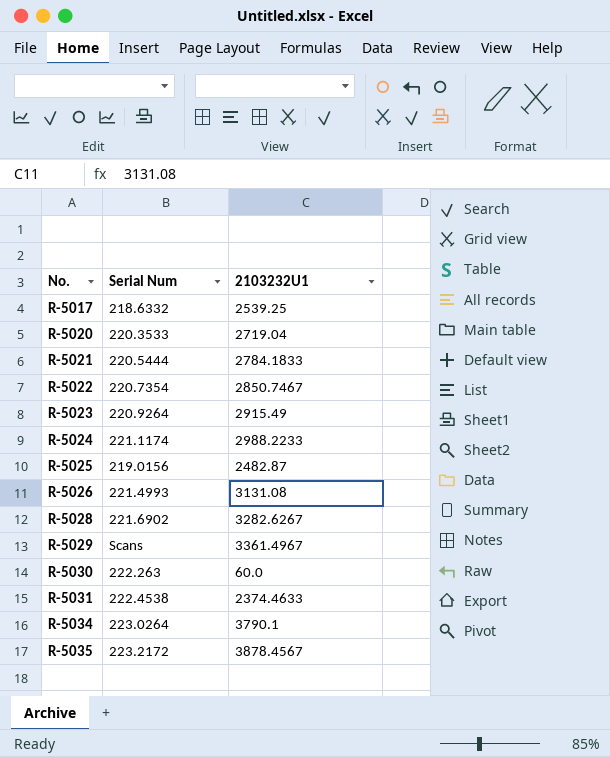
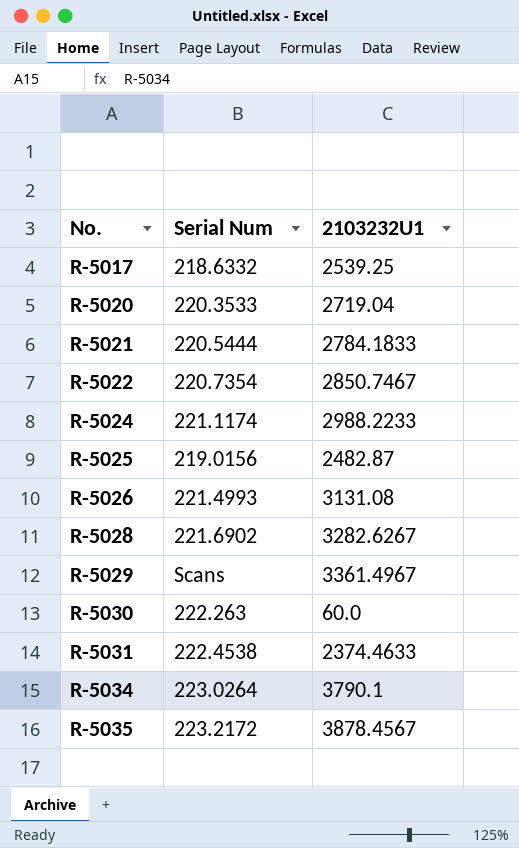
row R-5023: 220.9264 | 2915.49 -> none

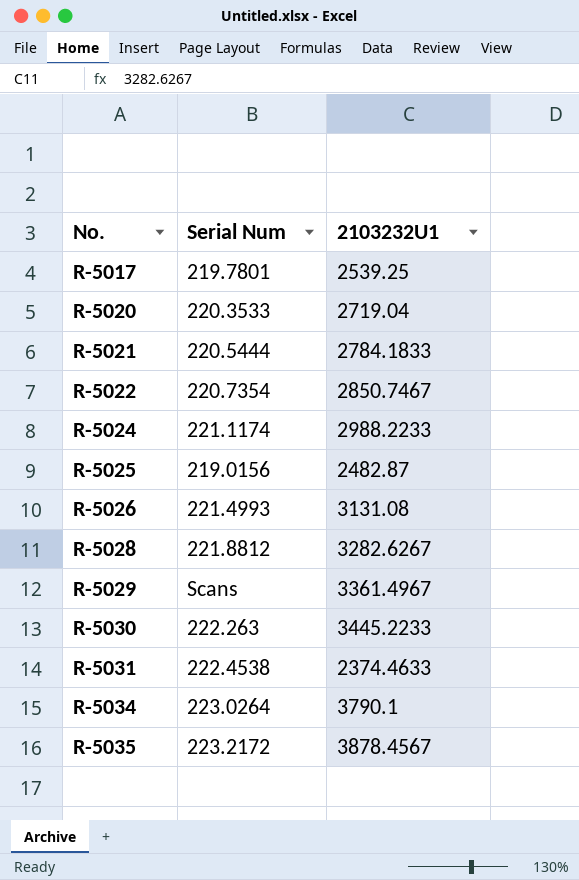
R-5017 | Serial Num: 218.6332 -> 219.7801
R-5028 | Serial Num: 221.6902 -> 221.8812
R-5030 | 2103232U1: 60.0 -> 3445.2233

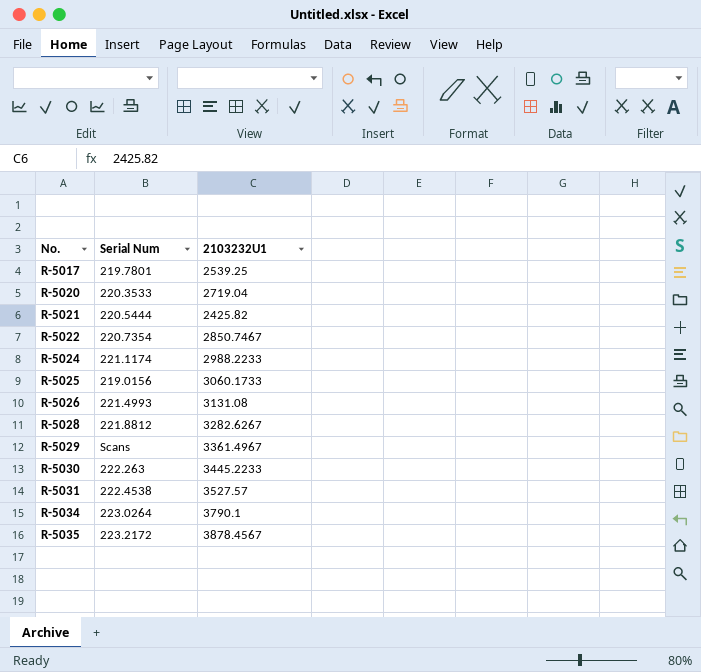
R-5021 | 2103232U1: 2784.1833 -> 2425.82
R-5025 | 2103232U1: 2482.87 -> 3060.1733
R-5031 | 2103232U1: 2374.4633 -> 3527.57

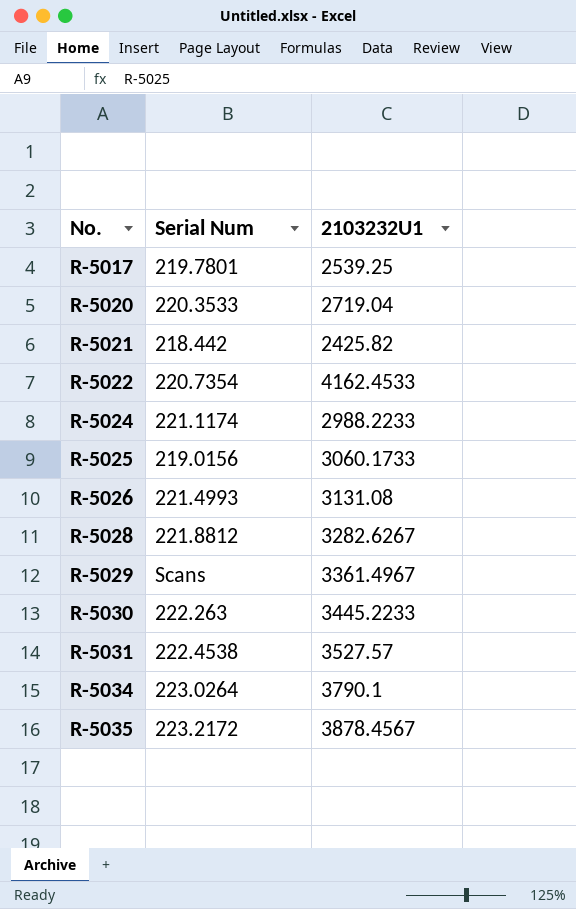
R-5021 | Serial Num: 220.5444 -> 218.442
R-5022 | 2103232U1: 2850.7467 -> 4162.4533

